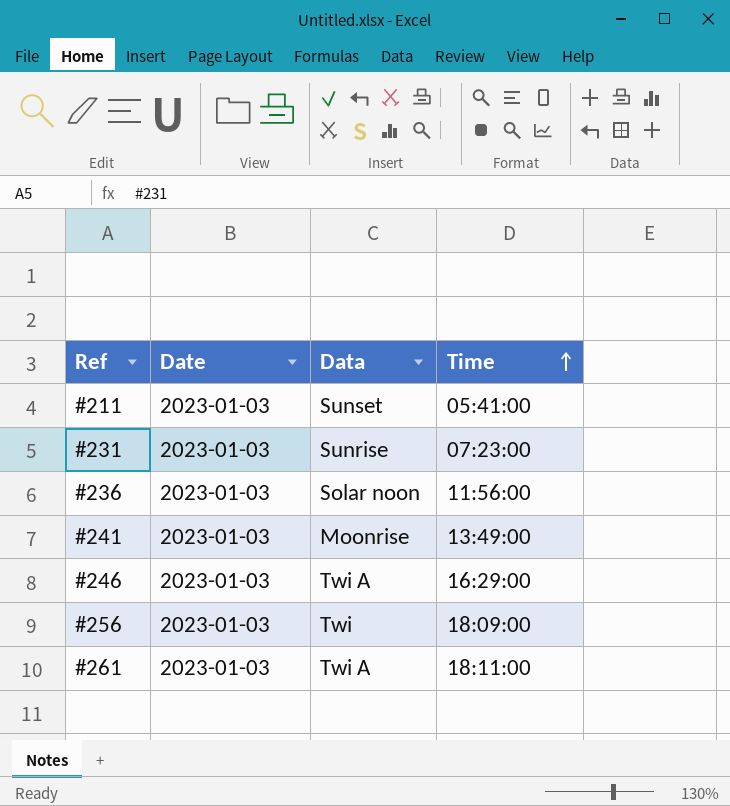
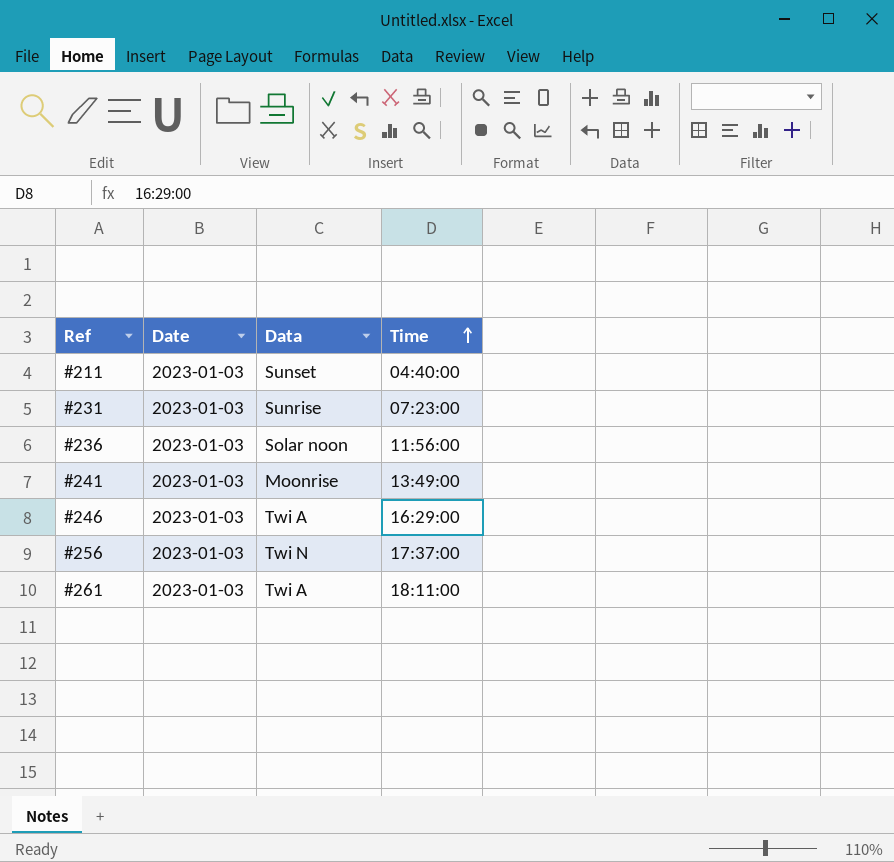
#211 | Time: 05:41:00 -> 04:40:00
#256 | Data: Twi -> Twi N
#256 | Time: 18:09:00 -> 17:37:00

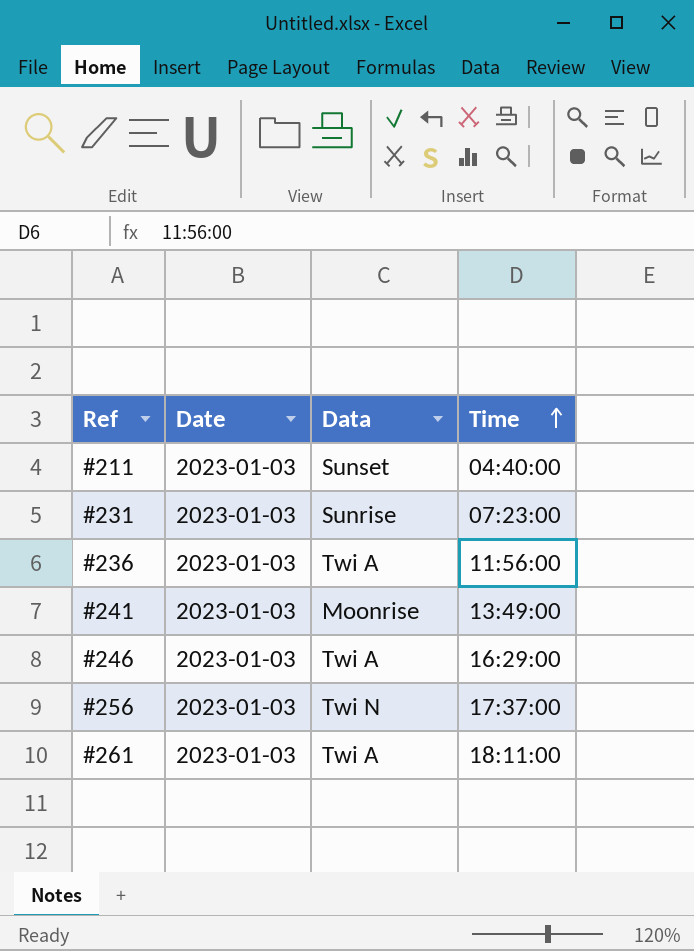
#236 | Data: Solar noon -> Twi A

